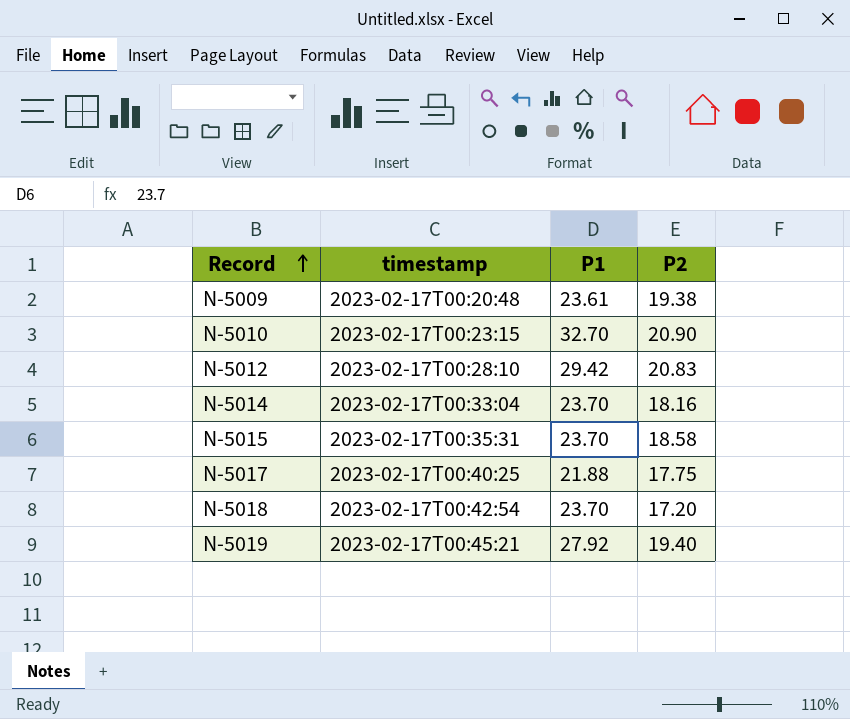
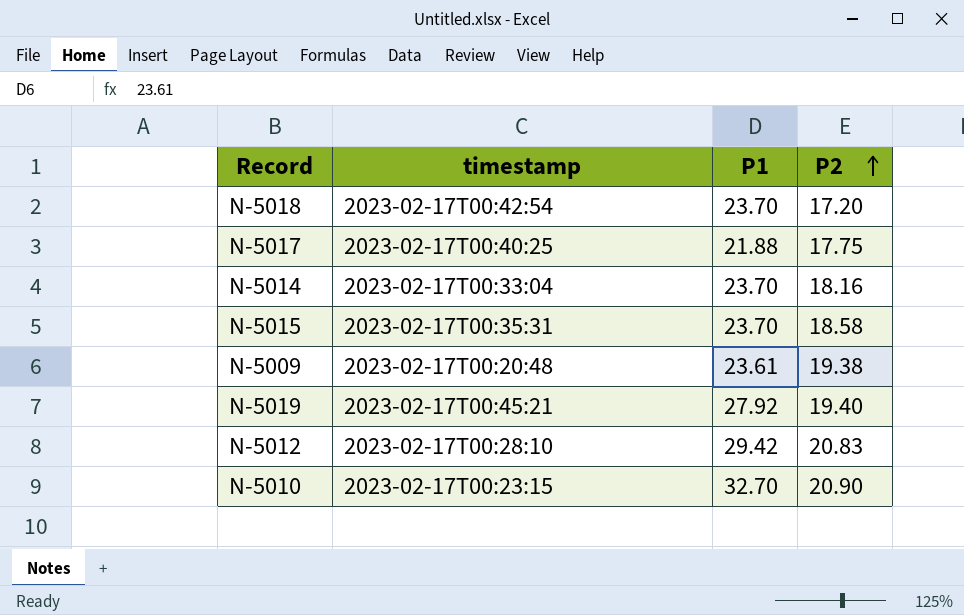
row order: Record ascending -> P2 ascending

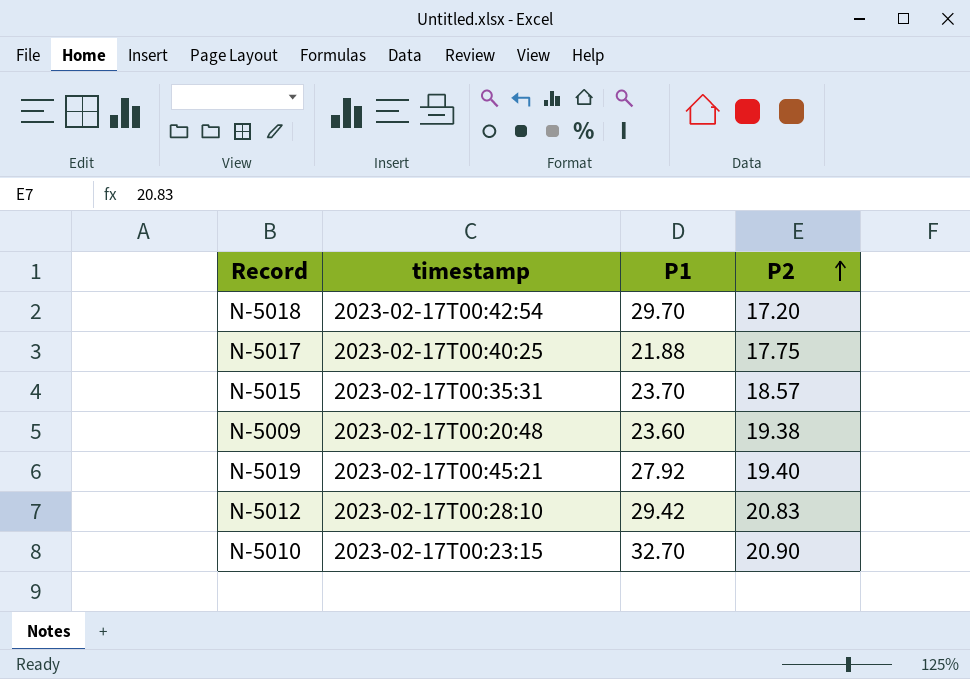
row N-5014: 2023-02-17T00:33:04 | 23.70 | 18.16 -> none
N-5018 | P1: 23.70 -> 29.70
N-5015 | P2: 18.58 -> 18.57
N-5009 | P1: 23.61 -> 23.60

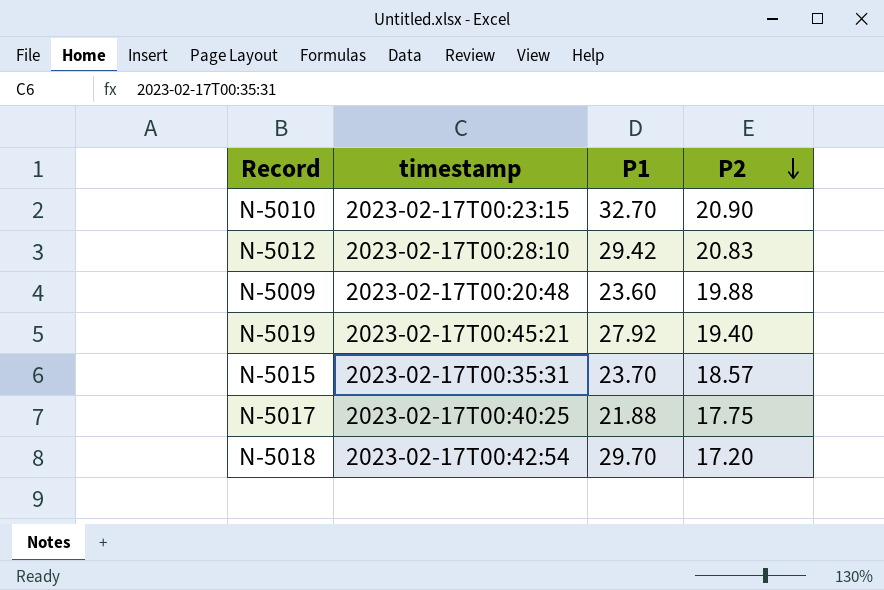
row order: P2 ascending -> P2 descending
N-5009 | P2: 19.38 -> 19.88

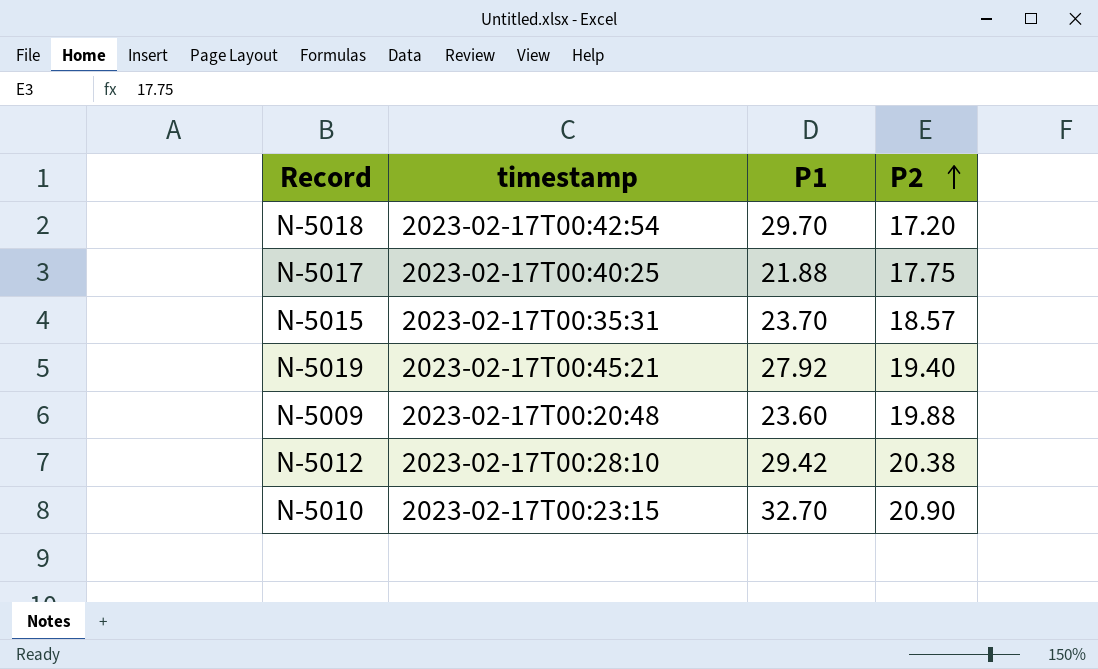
row order: P2 descending -> P2 ascending
N-5012 | P2: 20.83 -> 20.38

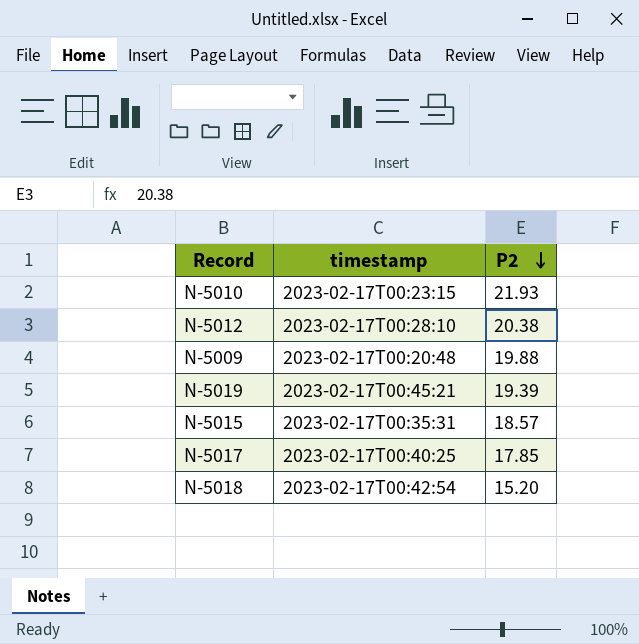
row order: P2 ascending -> P2 descending
column P1 | position: 3 -> none
N-5010 | P2: 20.90 -> 21.93
N-5019 | P2: 19.40 -> 19.39
N-5017 | P2: 17.75 -> 17.85
N-5018 | P2: 17.20 -> 15.20

